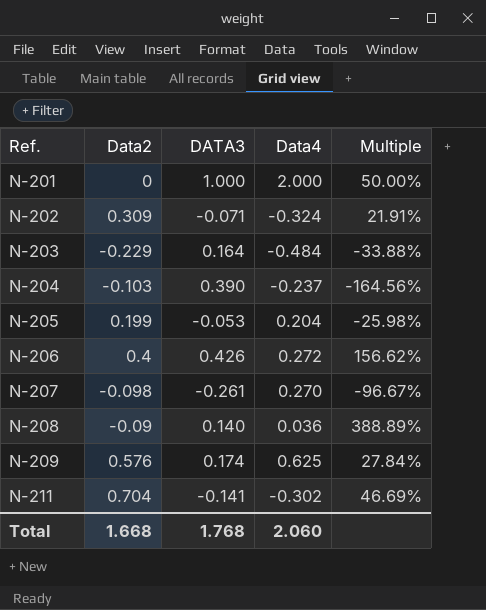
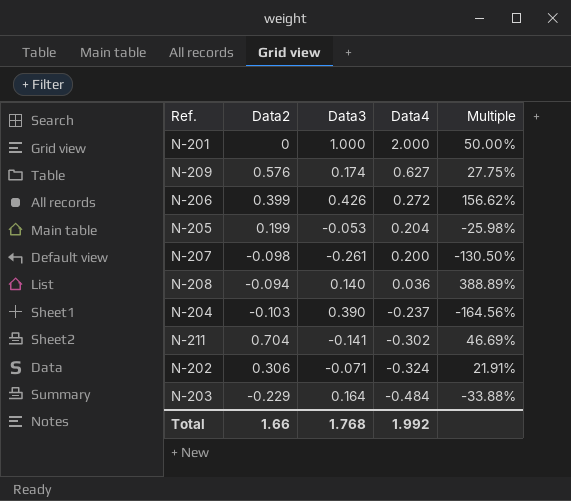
row order: Ref. ascending -> Data4 descending
column name: DATA3 -> Data3
N-209 | Data4: 0.625 -> 0.627
N-209 | Multiple: 27.84% -> 27.75%
N-206 | Data2: 0.4 -> 0.399
N-207 | Data4: 0.270 -> 0.200
N-207 | Multiple: -96.67% -> -130.50%
N-208 | Data2: -0.09 -> -0.094
N-202 | Data2: 0.309 -> 0.306
Total | Data2: 1.668 -> 1.66
Total | Data4: 2.060 -> 1.992

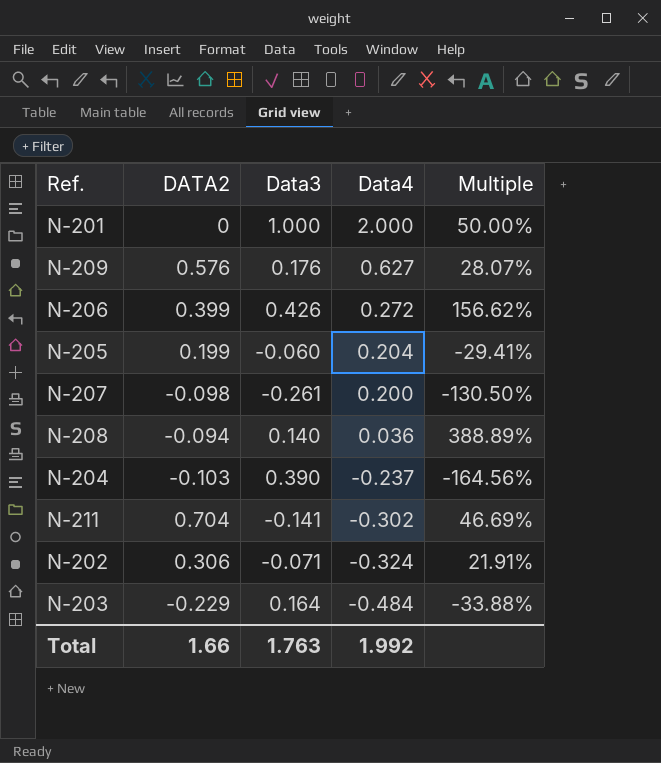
column name: Data2 -> DATA2
N-209 | Data3: 0.174 -> 0.176
N-209 | Multiple: 27.75% -> 28.07%
N-205 | Data3: -0.053 -> -0.060
N-205 | Multiple: -25.98% -> -29.41%
Total | Data3: 1.768 -> 1.763

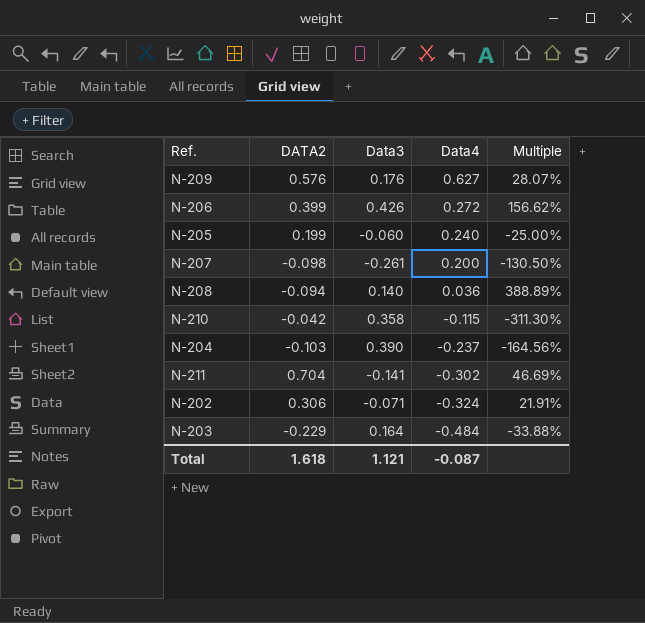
row N-201: 0 | 1.000 | 2.000 | 50.00% -> none
N-205 | Data4: 0.204 -> 0.240
N-205 | Multiple: -29.41% -> -25.00%
row N-210: none -> -0.042 | 0.358 | -0.115 | -311.30%
Total | DATA2: 1.66 -> 1.618
Total | Data3: 1.763 -> 1.121
Total | Data4: 1.992 -> -0.087

